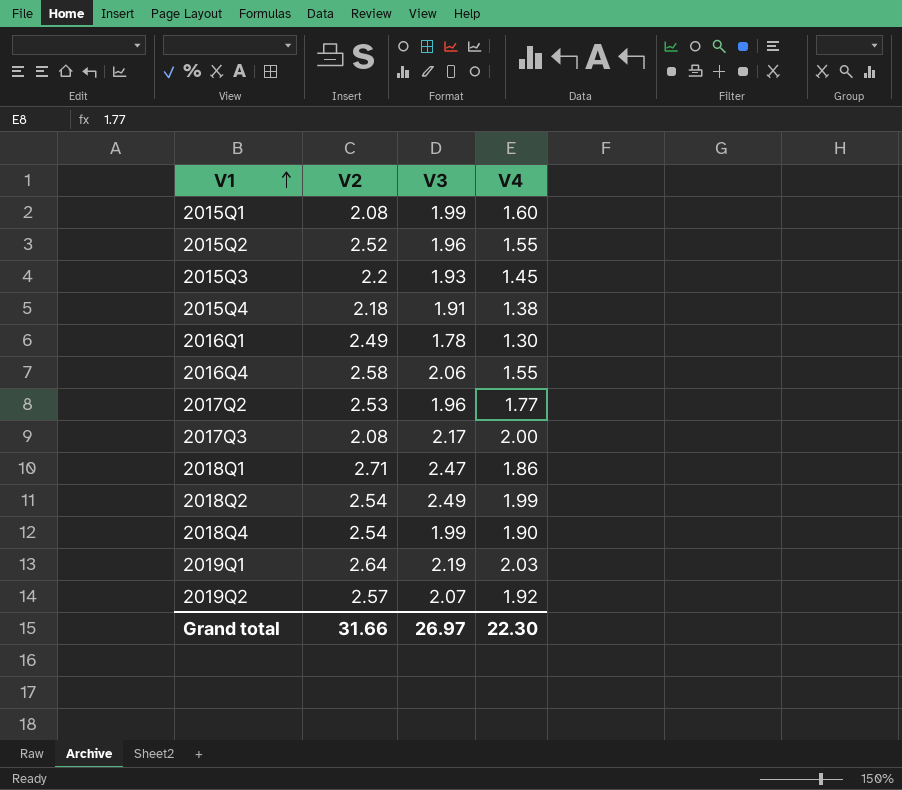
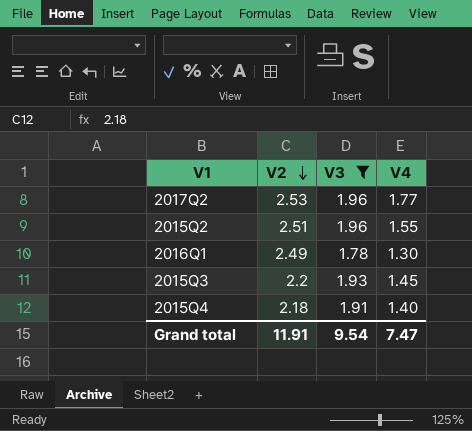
filter: none -> V3 <= 1.96
row order: V1 ascending -> V2 descending
2015Q2 | V2: 2.52 -> 2.51
2015Q4 | V4: 1.38 -> 1.40
Grand total | V2: 31.66 -> 11.91
Grand total | V3: 26.97 -> 9.54
Grand total | V4: 22.30 -> 7.47

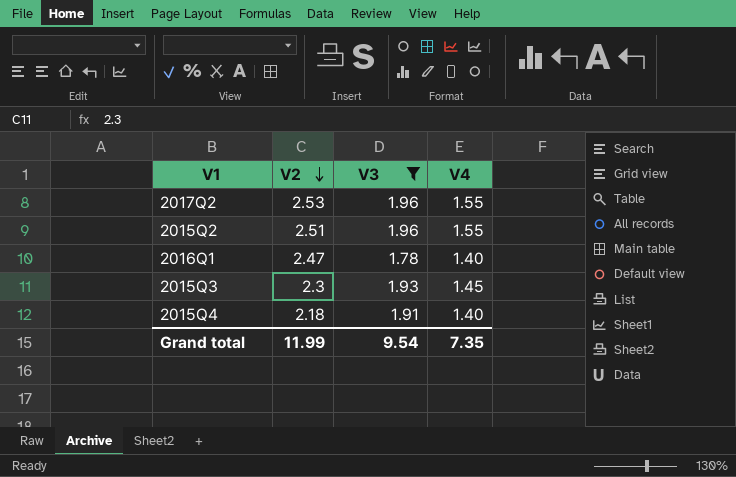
2017Q2 | V4: 1.77 -> 1.55
2016Q1 | V2: 2.49 -> 2.47
2016Q1 | V4: 1.30 -> 1.40
2015Q3 | V2: 2.2 -> 2.3
Grand total | V2: 11.91 -> 11.99
Grand total | V4: 7.47 -> 7.35

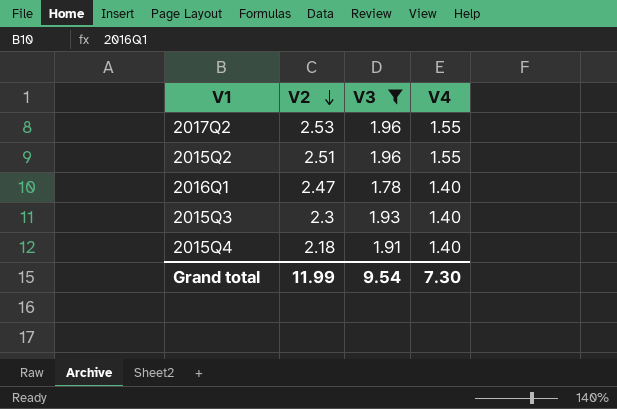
2015Q3 | V4: 1.45 -> 1.40
Grand total | V4: 7.35 -> 7.30

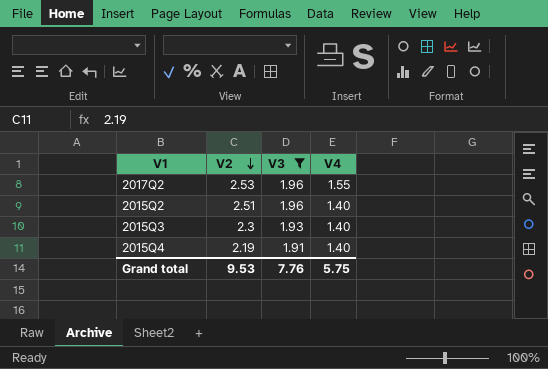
row 2016Q1: 2.47 | 1.78 | 1.40 -> none
2015Q2 | V4: 1.55 -> 1.40
2015Q4 | V2: 2.18 -> 2.19
Grand total | V2: 11.99 -> 9.53
Grand total | V3: 9.54 -> 7.76
Grand total | V4: 7.30 -> 5.75

